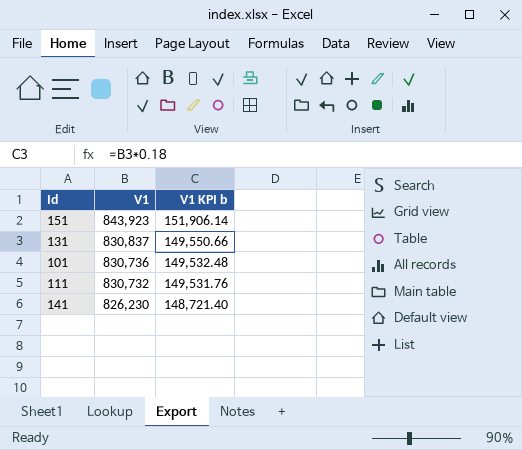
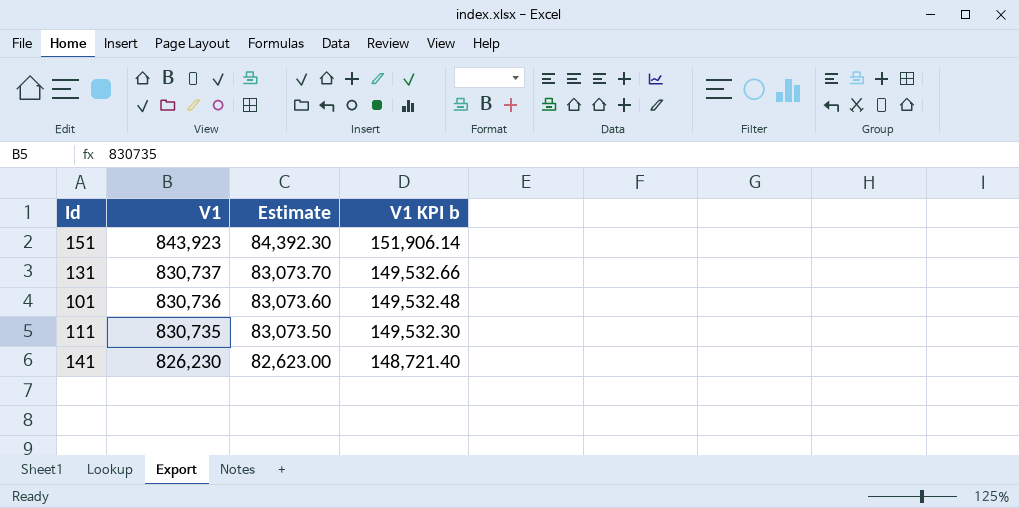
column Estimate | formula: none -> [V1] * 0.1
131 | V1: 830,837 -> 830,737
131 | V1 KPI b: 149,550.66 -> 149,532.66
111 | V1: 830,732 -> 830,735
111 | V1 KPI b: 149,531.76 -> 149,532.30

